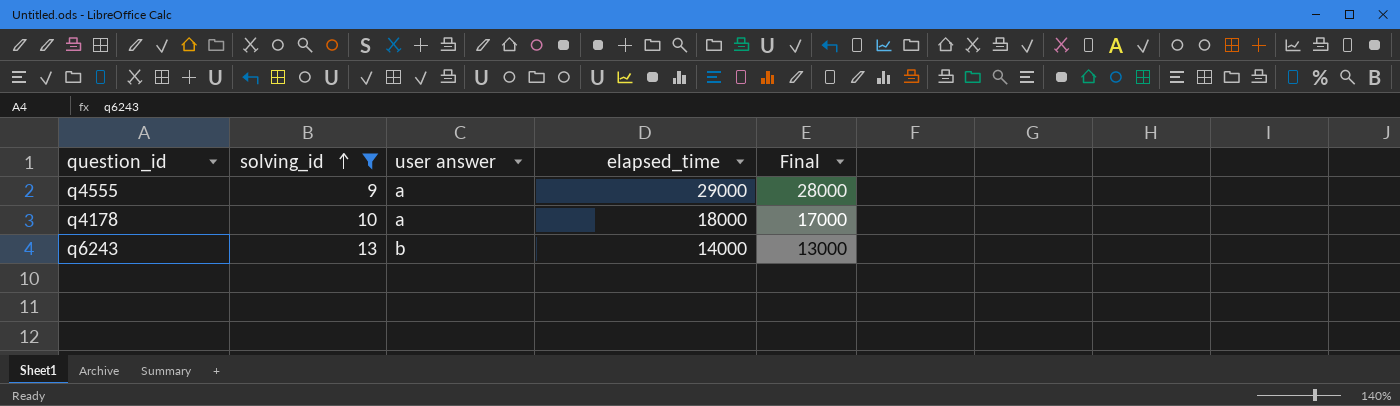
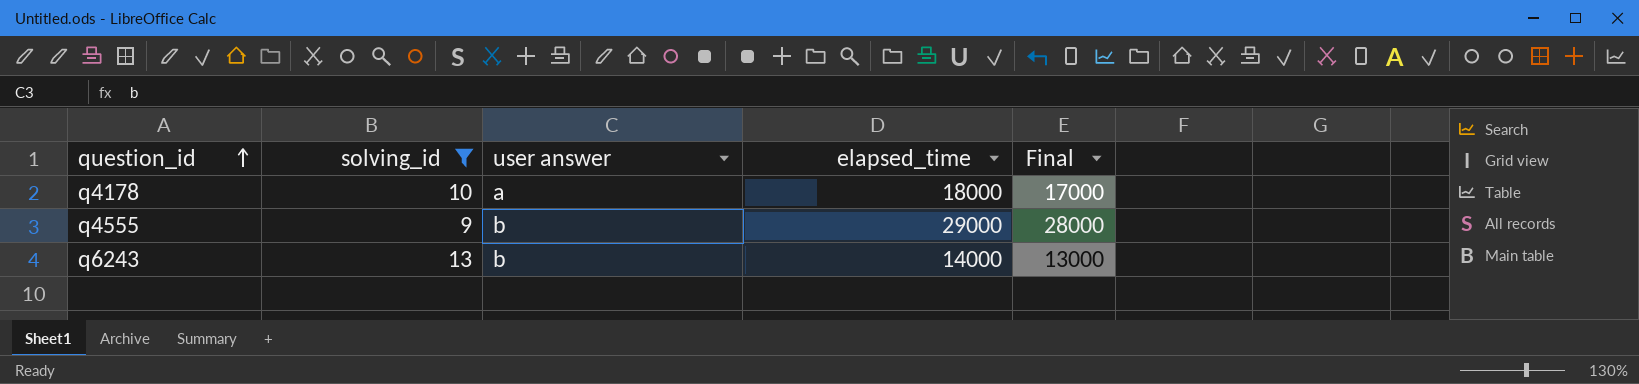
row order: solving_id ascending -> question_id ascending
q4555 | user answer: a -> b

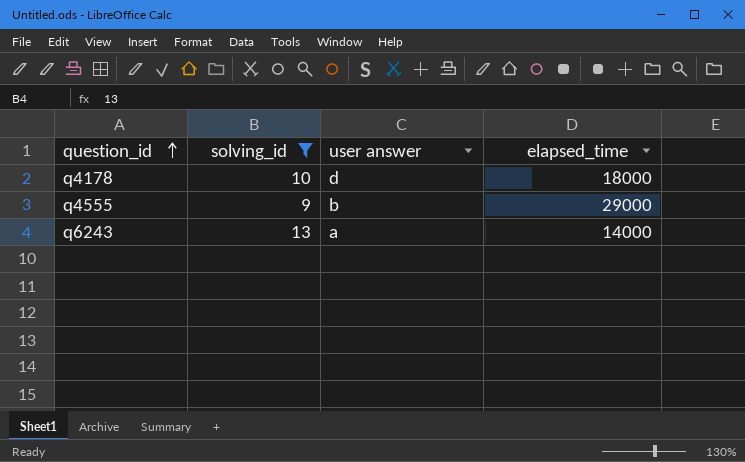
column Final | formula: [elapsed_time] - 1000 -> none
q4178 | user answer: a -> d
q6243 | user answer: b -> a

